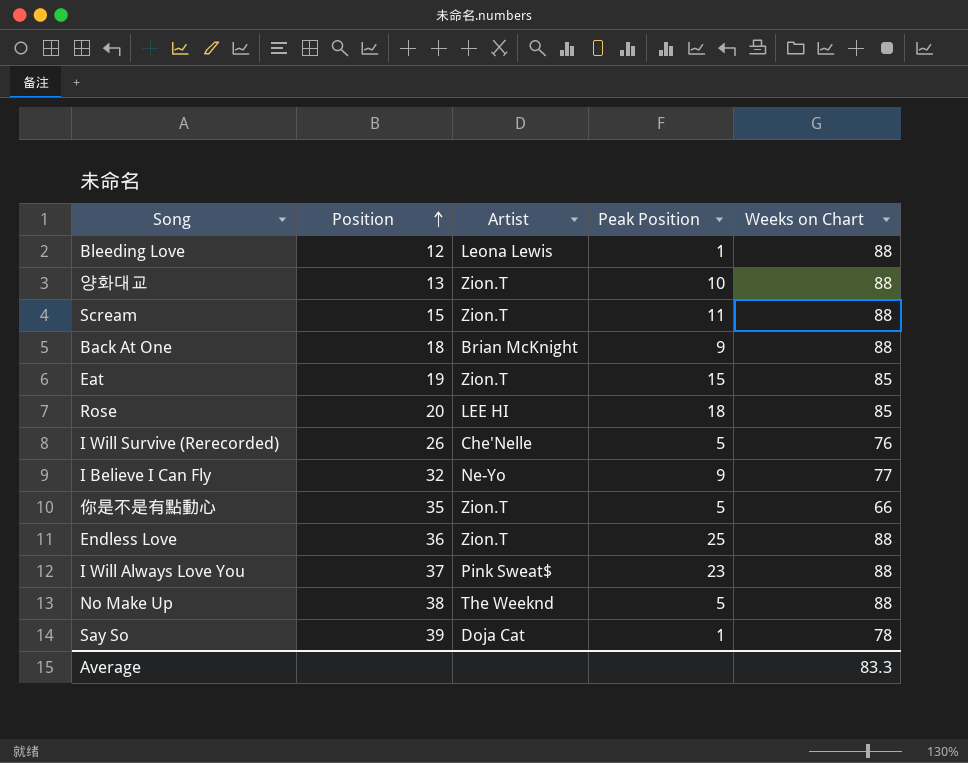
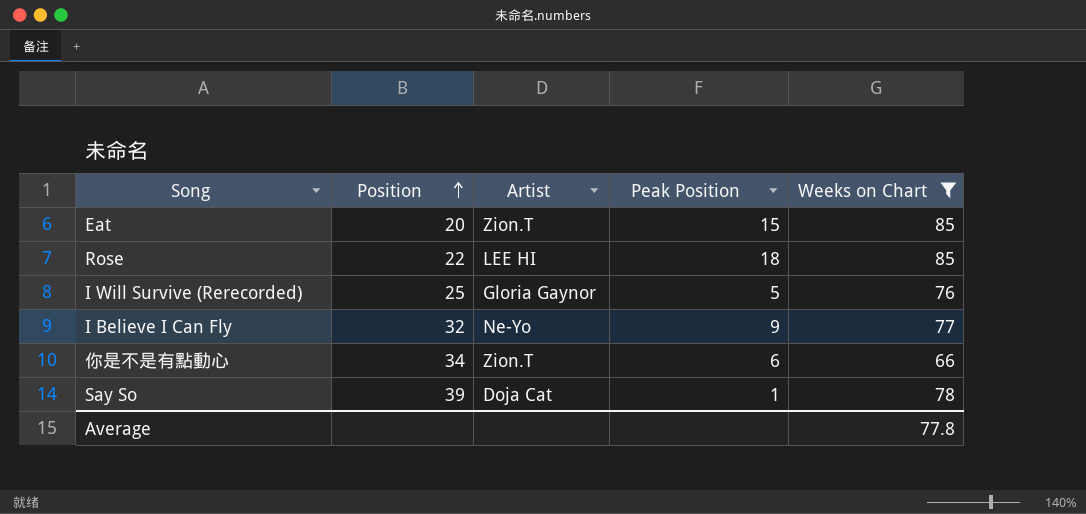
filter: none -> Weeks on Chart != 88
Eat | Position: 19 -> 20
Rose | Position: 20 -> 22
I Will Survive (Rerecorded) | Position: 26 -> 25
I Will Survive (Rerecorded) | Artist: Che'Nelle -> Gloria Gaynor
你是不是有點動心 | Position: 35 -> 34
你是不是有點動心 | Peak Position: 5 -> 6
Average | Weeks on Chart: 83.3 -> 77.8

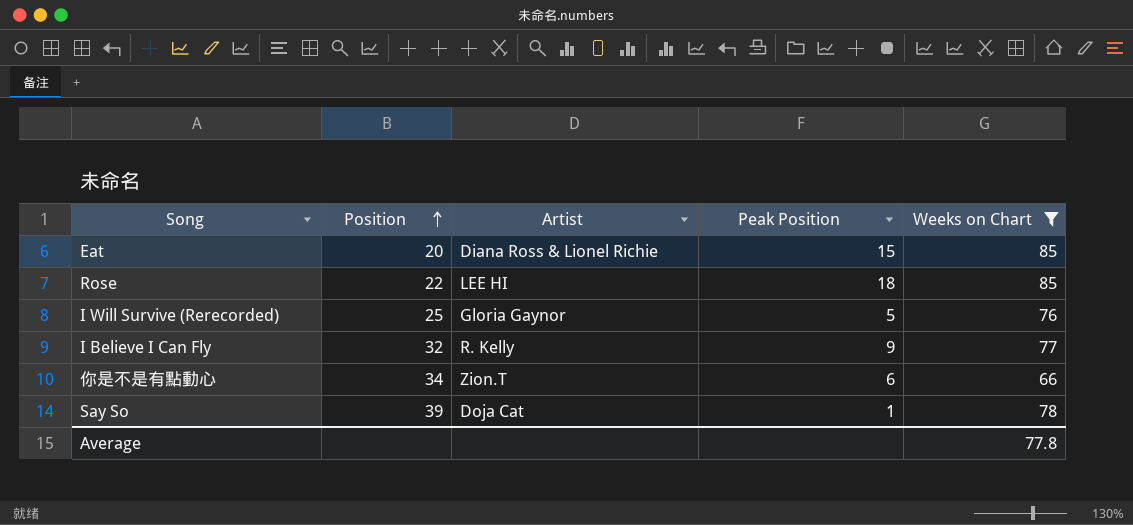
Eat | Artist: Zion.T -> Diana Ross & Lionel Richie
I Believe I Can Fly | Artist: Ne-Yo -> R. Kelly

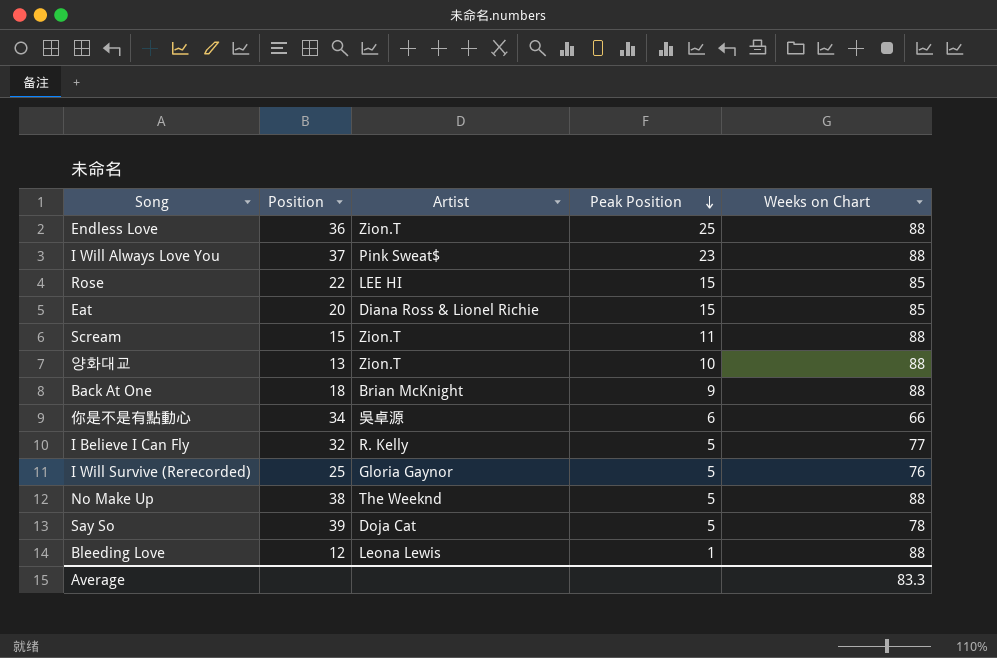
filter: Weeks on Chart != 88 -> none
row order: Position ascending -> Peak Position descending
Rose | Peak Position: 18 -> 15
你是不是有點動心 | Artist: Zion.T -> 吳卓源
I Believe I Can Fly | Peak Position: 9 -> 5
Say So | Peak Position: 1 -> 5
Average | Weeks on Chart: 77.8 -> 83.3

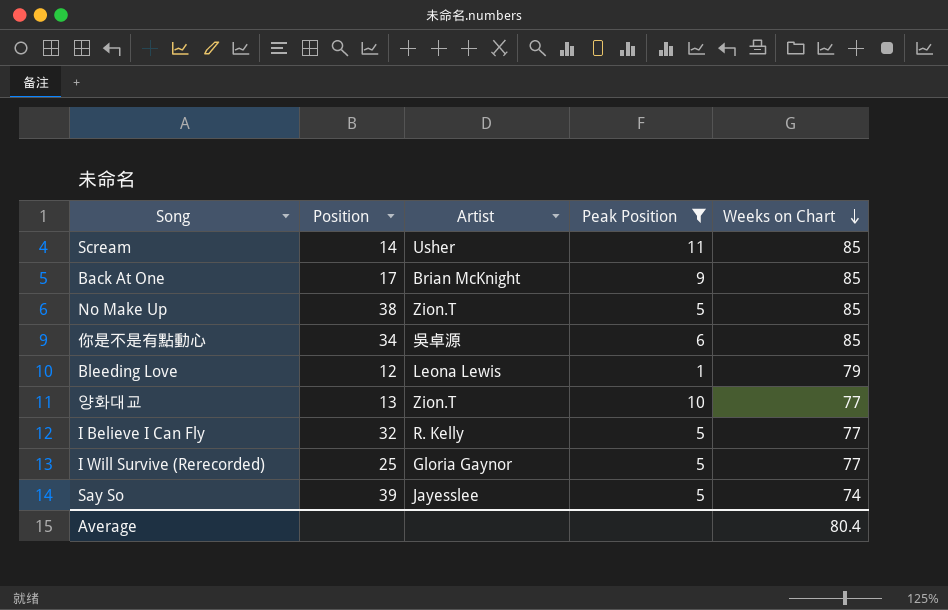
filter: none -> Peak Position <= 11
row order: Peak Position descending -> Weeks on Chart descending
Scream | Position: 15 -> 14
Scream | Artist: Zion.T -> Usher
Scream | Weeks on Chart: 88 -> 85
Back At One | Position: 18 -> 17
Back At One | Weeks on Chart: 88 -> 85
No Make Up | Artist: The Weeknd -> Zion.T
No Make Up | Weeks on Chart: 88 -> 85
你是不是有點動心 | Weeks on Chart: 66 -> 85
Bleeding Love | Weeks on Chart: 88 -> 79
양화대교 | Weeks on Chart: 88 -> 77
I Will Survive (Rerecorded) | Weeks on Chart: 76 -> 77
Say So | Artist: Doja Cat -> Jayesslee
Say So | Weeks on Chart: 78 -> 74
Average | Weeks on Chart: 83.3 -> 80.4

